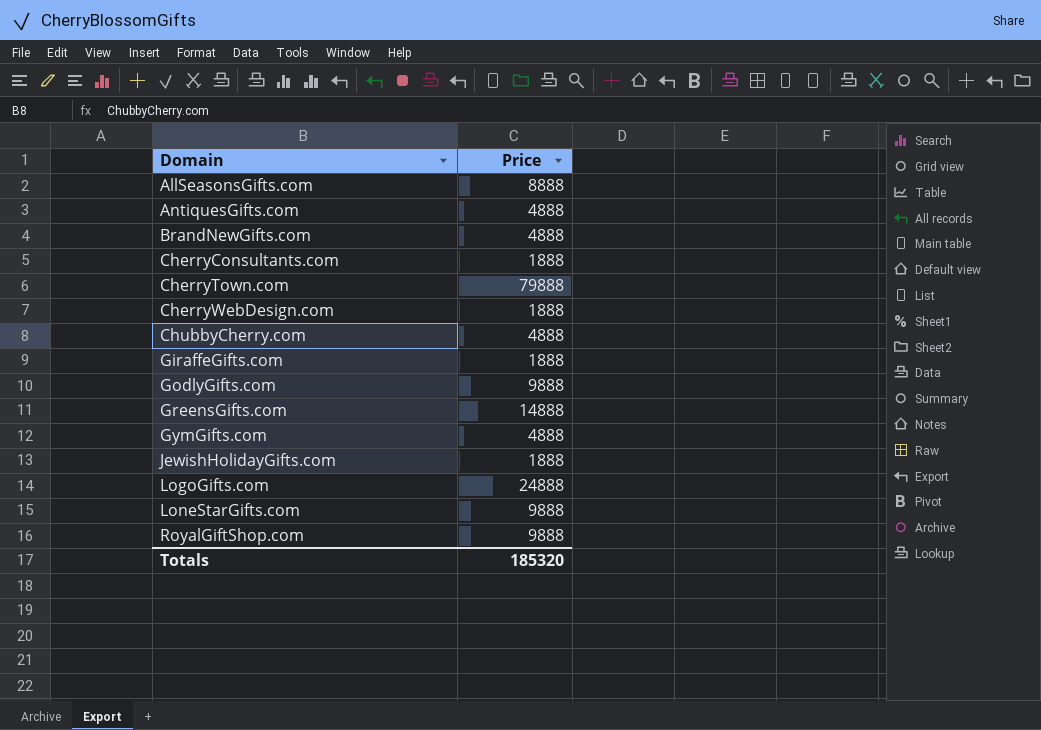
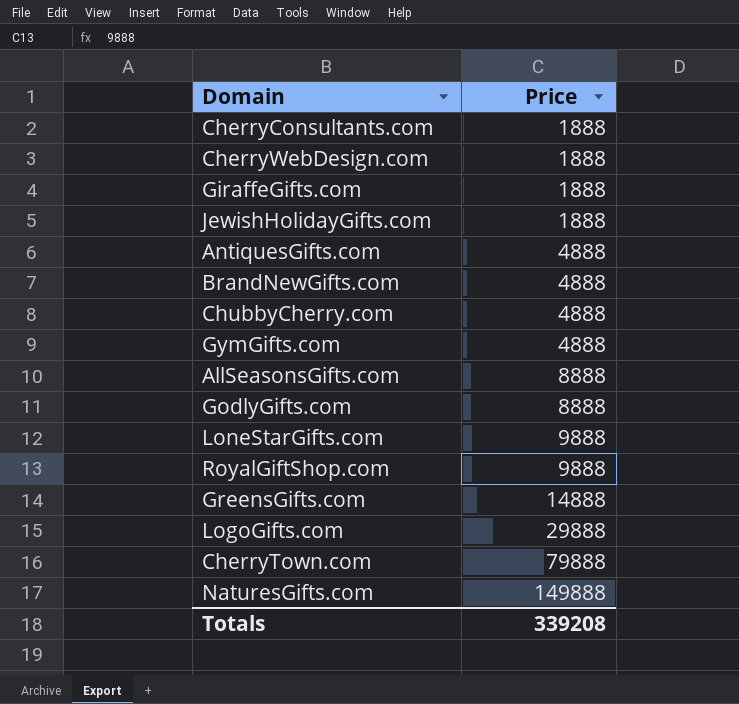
row order: Domain ascending -> Price ascending
GodlyGifts.com | Price: 9888 -> 8888
LogoGifts.com | Price: 24888 -> 29888
row NaturesGifts.com: none -> 149888
Totals | Price: 185320 -> 339208

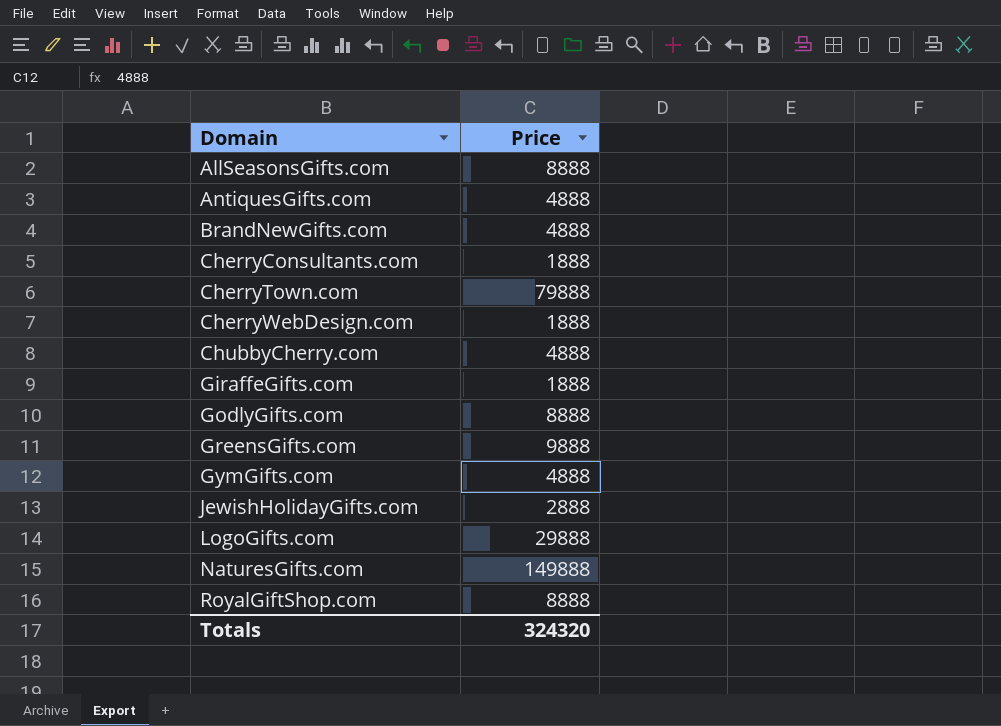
row order: Price ascending -> Domain ascending
row LoneStarGifts.com: 9888 -> none
GreensGifts.com | Price: 14888 -> 9888
JewishHolidayGifts.com | Price: 1888 -> 2888
RoyalGiftShop.com | Price: 9888 -> 8888
Totals | Price: 339208 -> 324320

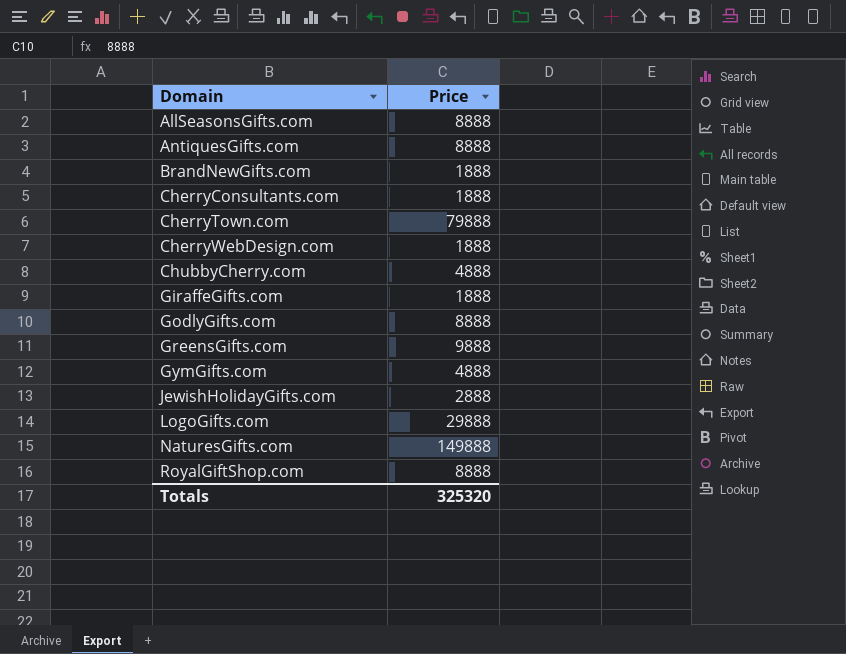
AntiquesGifts.com | Price: 4888 -> 8888
BrandNewGifts.com | Price: 4888 -> 1888
Totals | Price: 324320 -> 325320

